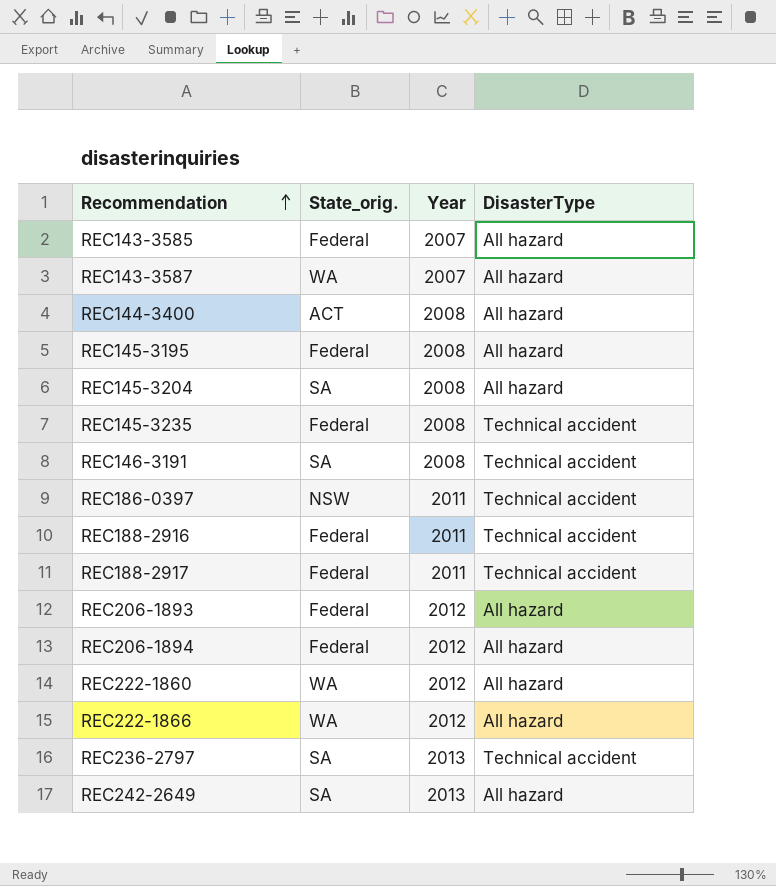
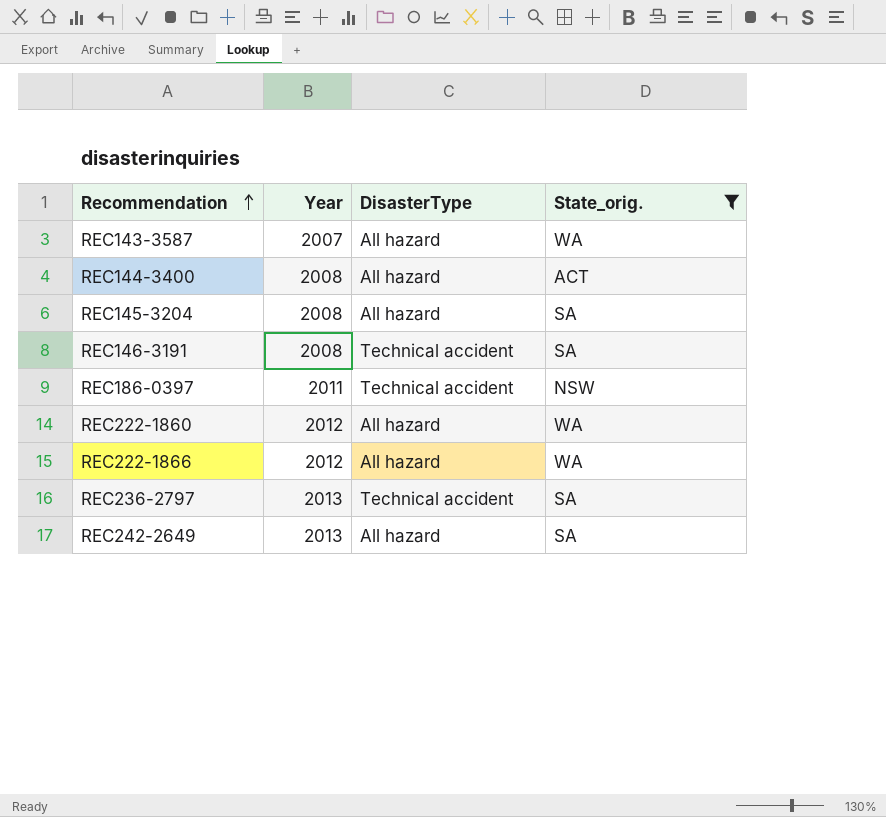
filter: none -> State_orig. != Federal
column State_orig. | position: 2 -> 4

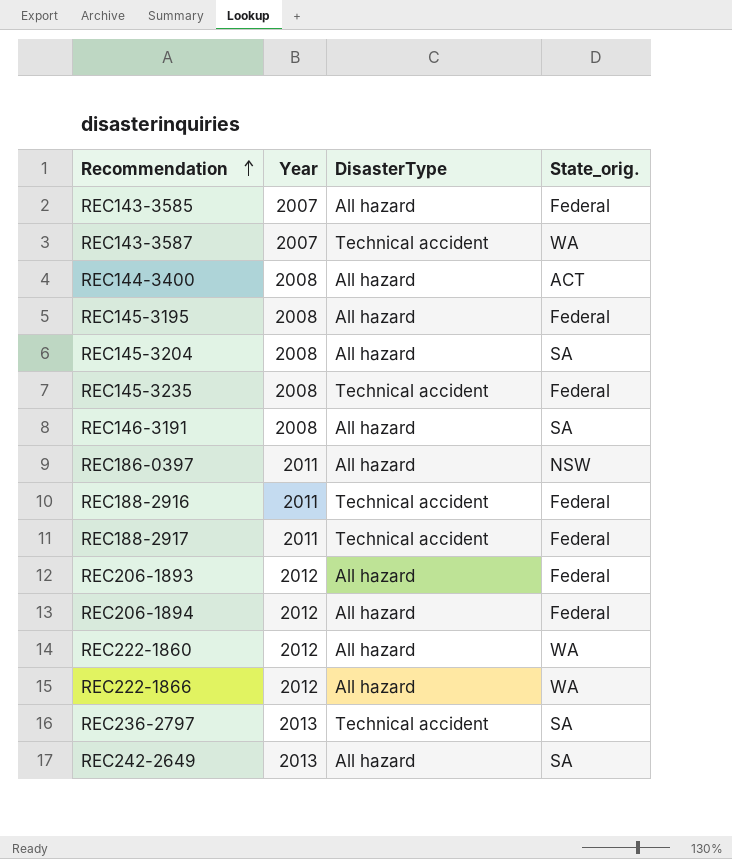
filter: State_orig. != Federal -> none
REC143-3587 | DisasterType: All hazard -> Technical accident
REC146-3191 | DisasterType: Technical accident -> All hazard
REC186-0397 | DisasterType: Technical accident -> All hazard

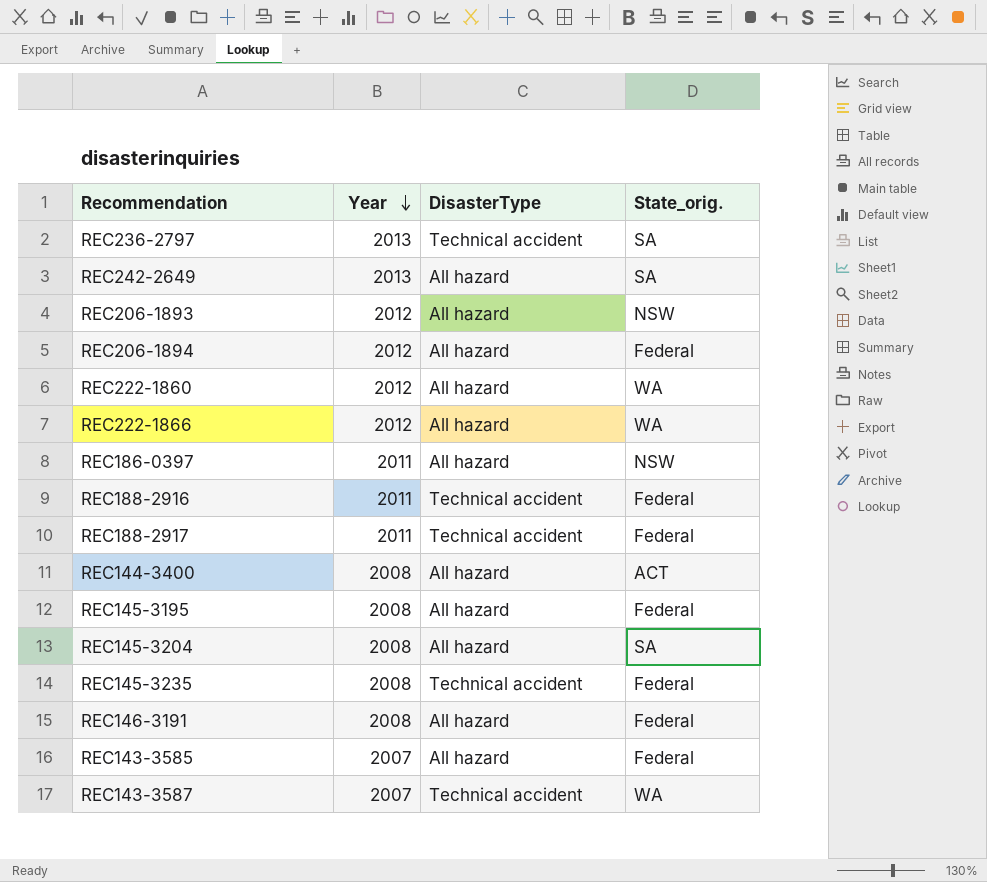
row order: Recommendation ascending -> Year descending
REC206-1893 | State_orig.: Federal -> NSW
REC146-3191 | State_orig.: SA -> Federal

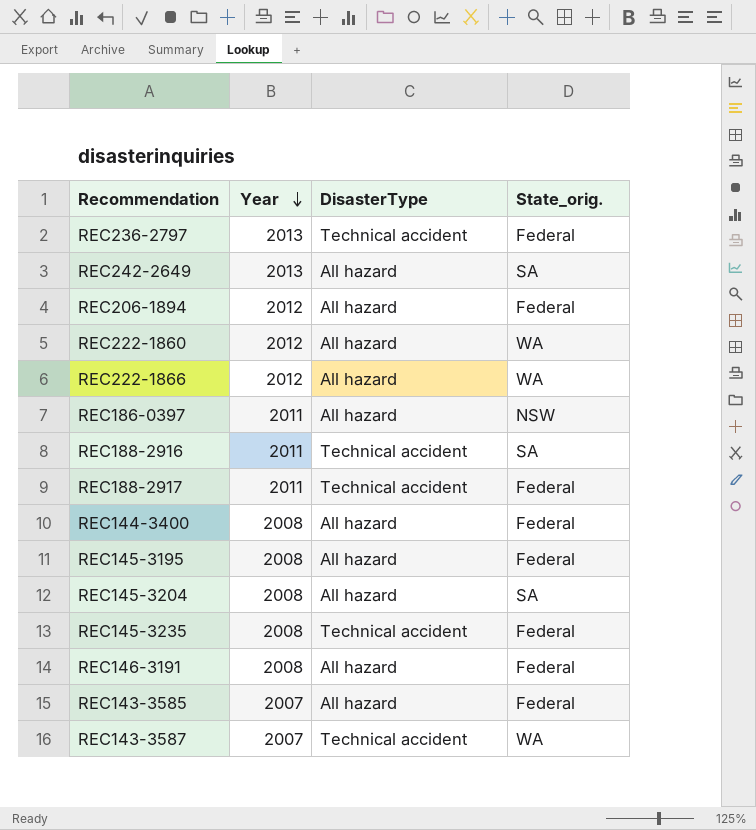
row REC206-1893: 2012 | All hazard | NSW -> none
REC236-2797 | State_orig.: SA -> Federal
REC188-2916 | State_orig.: Federal -> SA
REC144-3400 | State_orig.: ACT -> Federal

